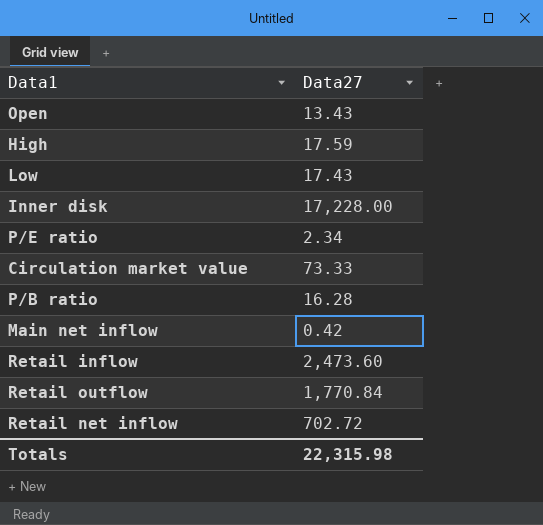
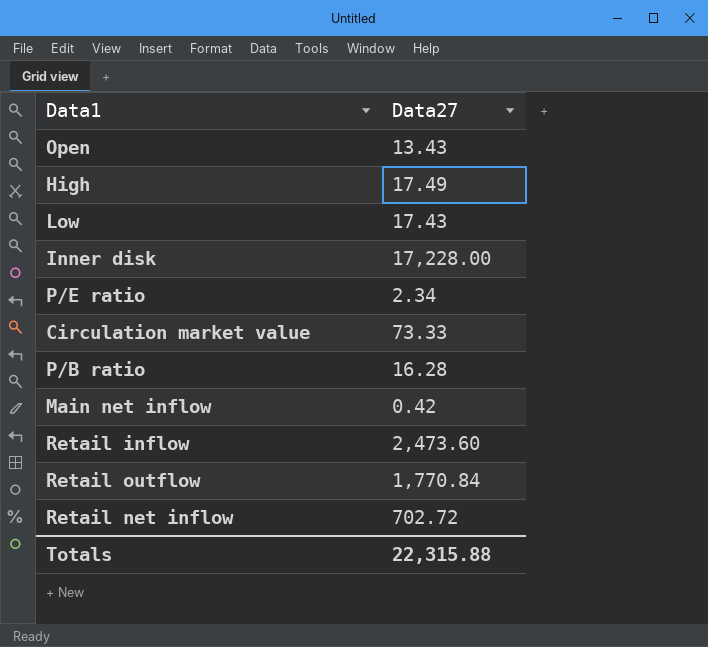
High | Data27: 17.59 -> 17.49
Totals | Data27: 22,315.98 -> 22,315.88

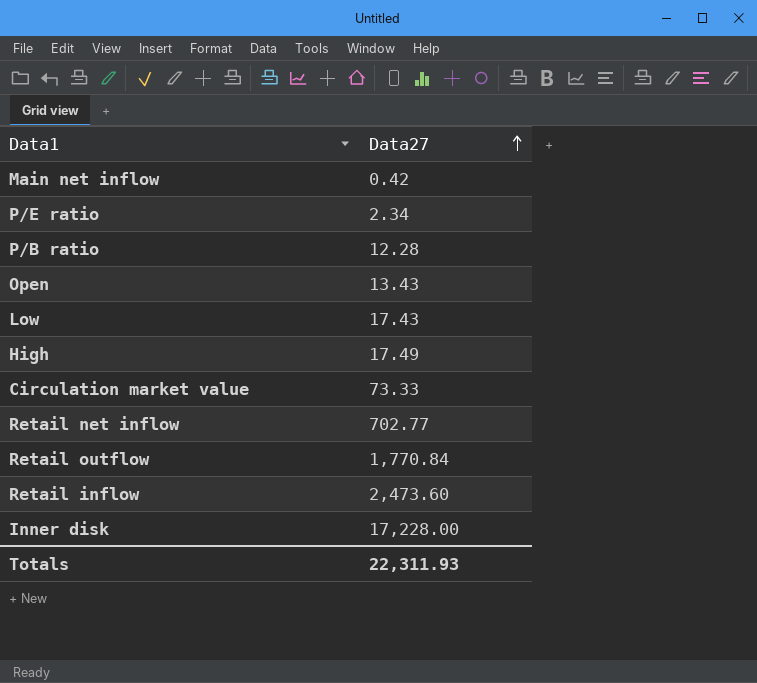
row order: none -> Data27 ascending
P/B ratio | Data27: 16.28 -> 12.28
Retail net inflow | Data27: 702.72 -> 702.77
Totals | Data27: 22,315.88 -> 22,311.93

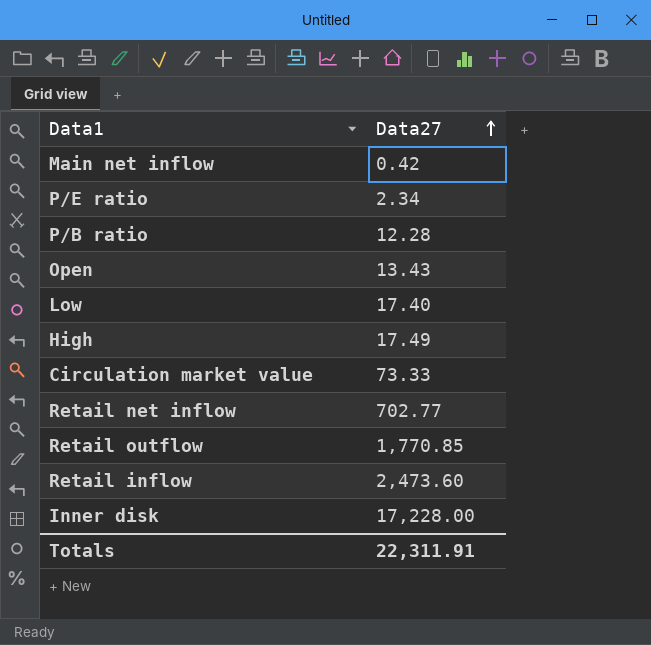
Low | Data27: 17.43 -> 17.40
Retail outflow | Data27: 1,770.84 -> 1,770.85
Totals | Data27: 22,311.93 -> 22,311.91

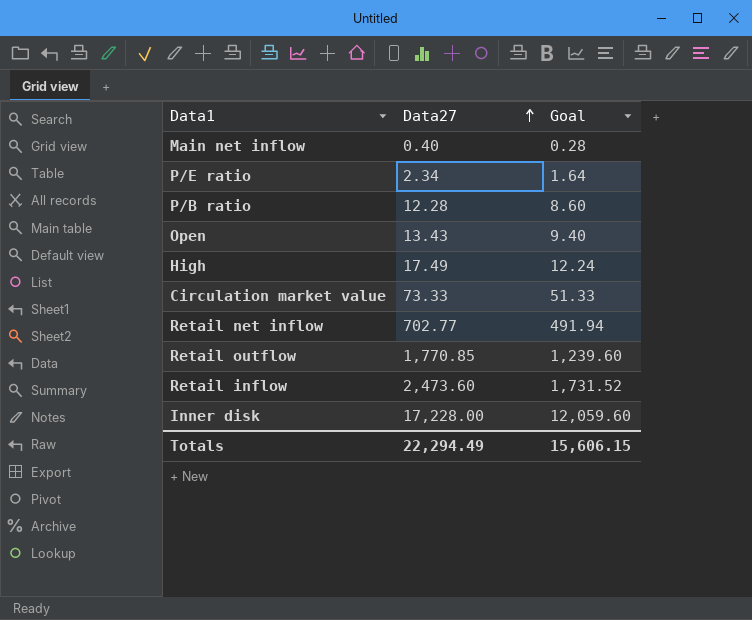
column Goal | formula: none -> [Data27] * 0.7
row Low: 17.40 -> none
Main net inflow | Data27: 0.42 -> 0.40
Totals | Data27: 22,311.91 -> 22,294.49

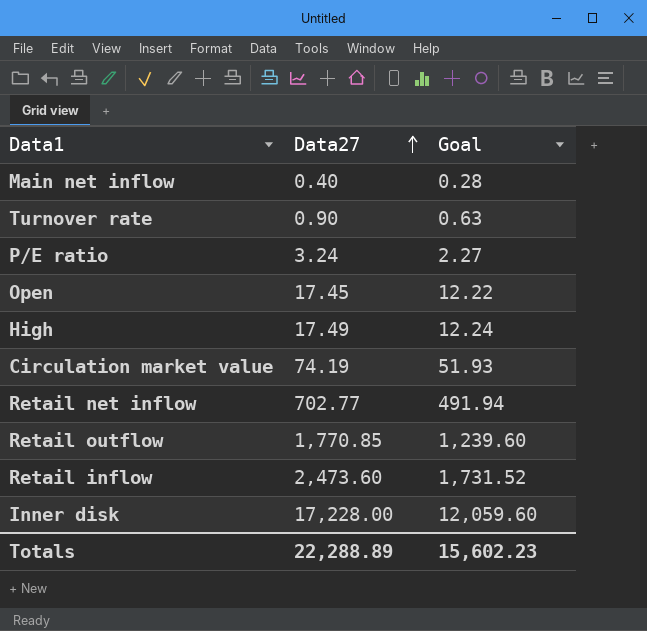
row P/B ratio: 12.28 | 8.60 -> none
row Turnover rate: none -> 0.90 | 0.63
P/E ratio | Data27: 2.34 -> 3.24
P/E ratio | Goal: 1.64 -> 2.27
Open | Data27: 13.43 -> 17.45
Open | Goal: 9.40 -> 12.22
Circulation market value | Data27: 73.33 -> 74.19
Circulation market value | Goal: 51.33 -> 51.93
Totals | Data27: 22,294.49 -> 22,288.89
Totals | Goal: 15,606.15 -> 15,602.23

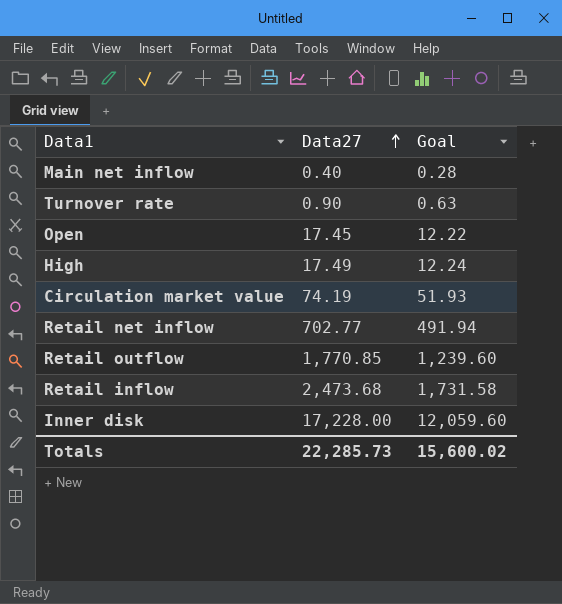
row P/E ratio: 3.24 | 2.27 -> none
Retail inflow | Data27: 2,473.60 -> 2,473.68
Retail inflow | Goal: 1,731.52 -> 1,731.58
Totals | Data27: 22,288.89 -> 22,285.73
Totals | Goal: 15,602.23 -> 15,600.02

